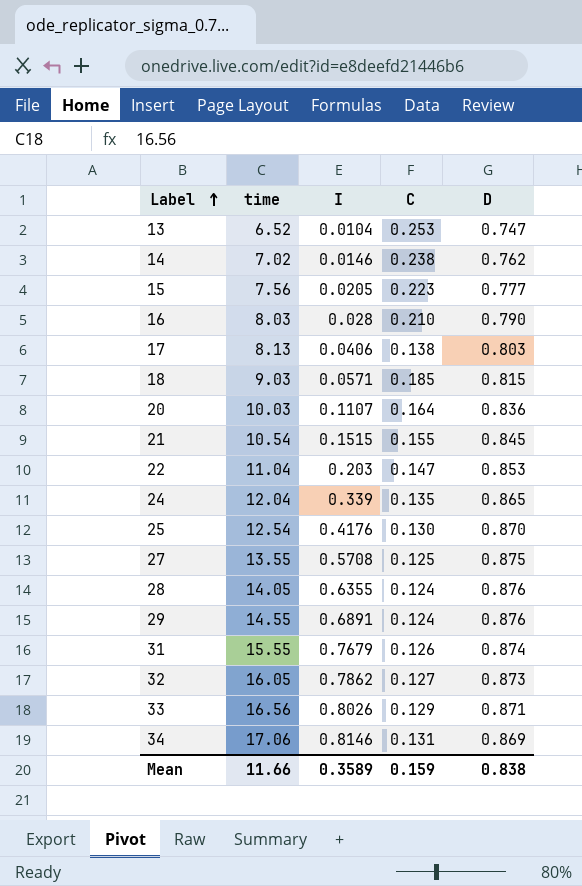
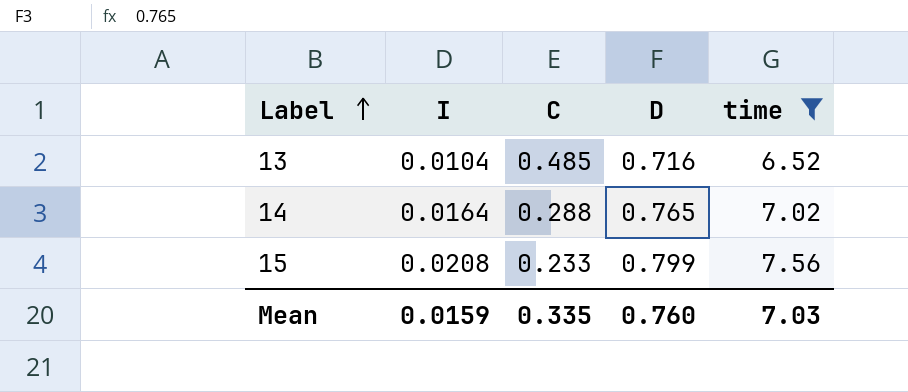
filter: none -> time <= 7.56
column time | position: 2 -> 5
13 | C: 0.253 -> 0.485
13 | D: 0.747 -> 0.716
14 | I: 0.0146 -> 0.0164
14 | C: 0.238 -> 0.288
14 | D: 0.762 -> 0.765
15 | I: 0.0205 -> 0.0208
15 | C: 0.223 -> 0.233
15 | D: 0.777 -> 0.799
Mean | I: 0.3589 -> 0.0159
Mean | C: 0.159 -> 0.335
Mean | D: 0.838 -> 0.760
Mean | time: 11.66 -> 7.03

